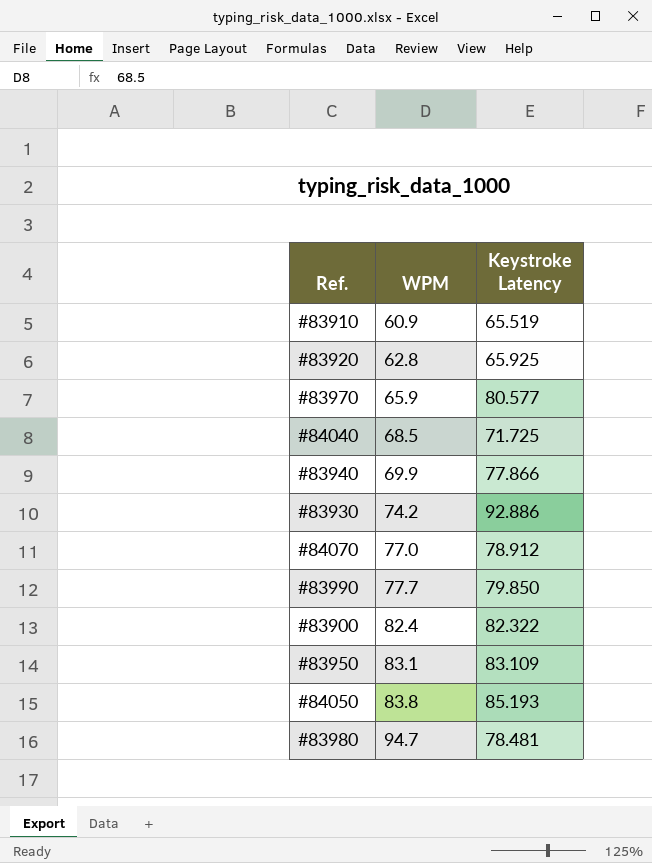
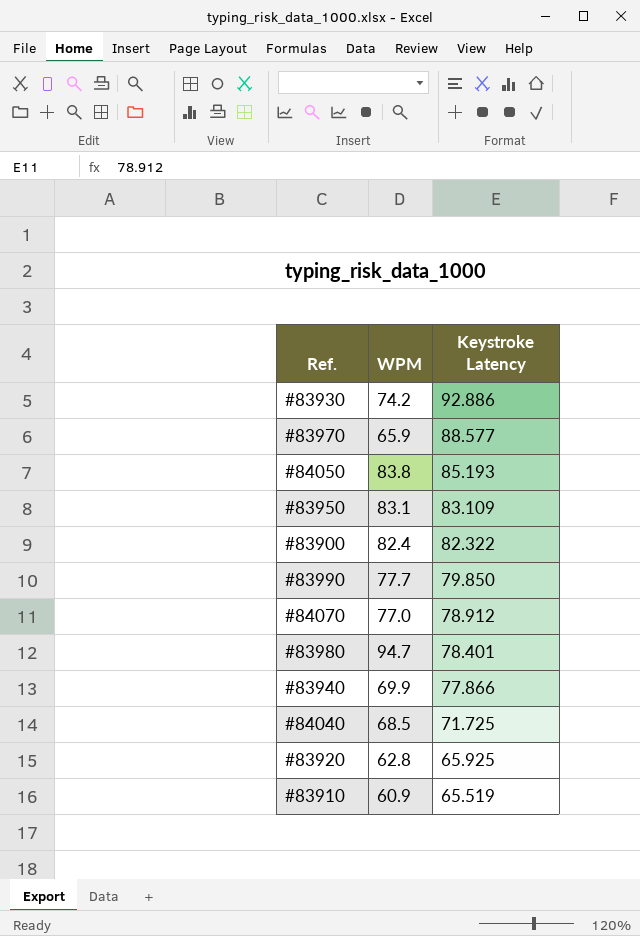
row order: WPM ascending -> Keystroke Latency descending
#83970 | Keystroke Latency: 80.577 -> 88.577
#83980 | Keystroke Latency: 78.481 -> 78.401

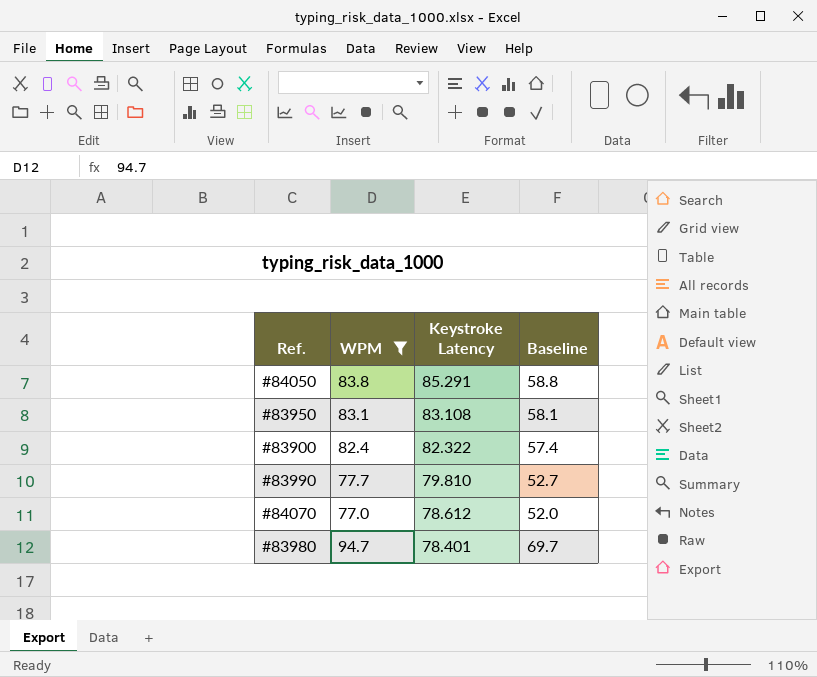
filter: none -> WPM >= 77.0
column Baseline | formula: none -> [WPM] - 25
#84050 | Keystroke Latency: 85.193 -> 85.291
#83950 | Keystroke Latency: 83.109 -> 83.108
#83990 | Keystroke Latency: 79.850 -> 79.810
#84070 | Keystroke Latency: 78.912 -> 78.612

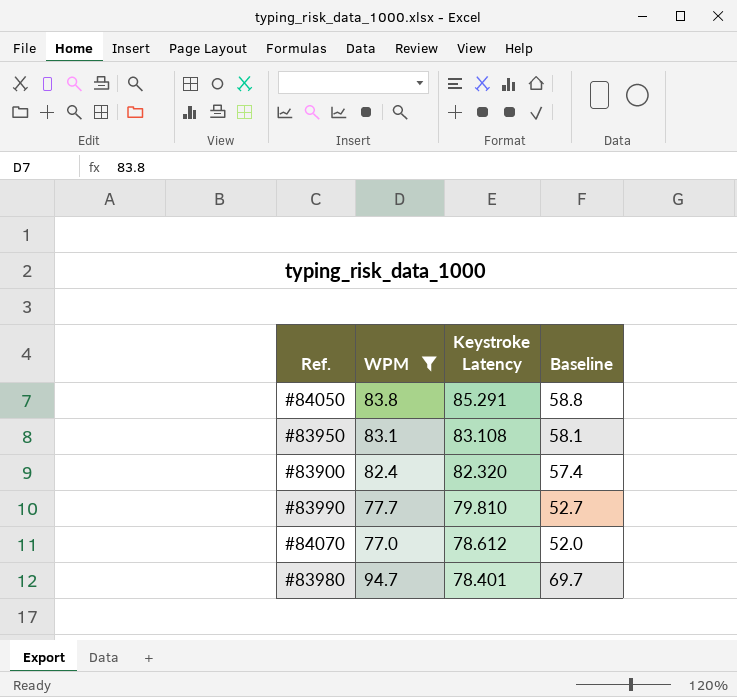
#83900 | Keystroke Latency: 82.322 -> 82.320

